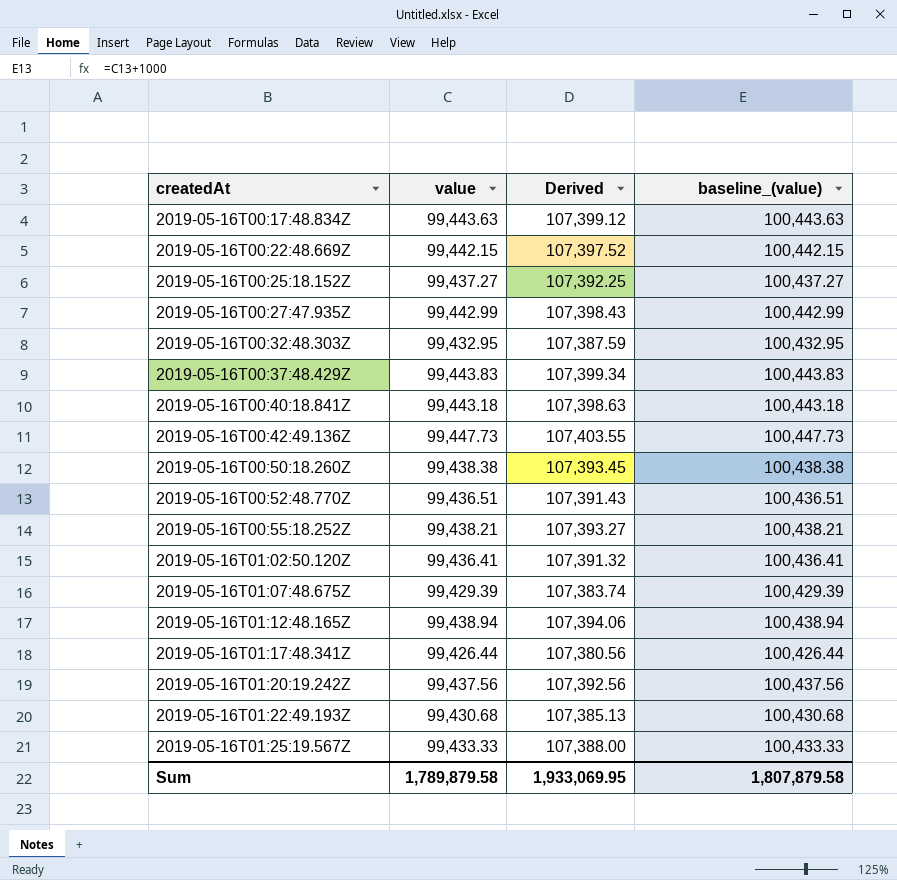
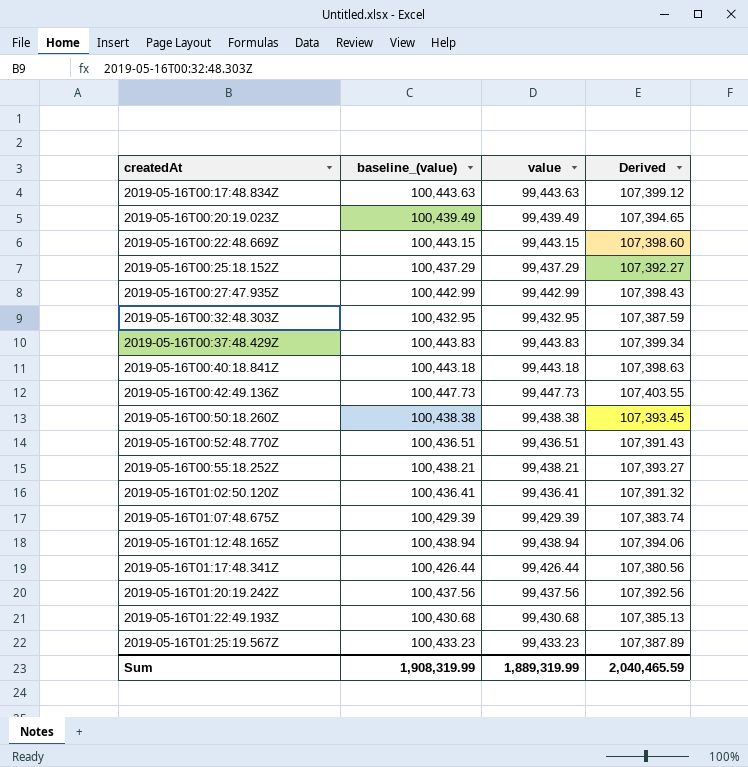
column baseline_(value) | position: 4 -> 2
row 2019-05-16T00:20:19.023Z: none -> 100,439.49 | 99,439.49 | 107,394.65
2019-05-16T00:22:48.669Z | baseline_(value): 100,442.15 -> 100,443.15
2019-05-16T00:22:48.669Z | value: 99,442.15 -> 99,443.15
2019-05-16T00:22:48.669Z | Derived: 107,397.52 -> 107,398.60
2019-05-16T00:25:18.152Z | baseline_(value): 100,437.27 -> 100,437.29
2019-05-16T00:25:18.152Z | value: 99,437.27 -> 99,437.29
2019-05-16T00:25:18.152Z | Derived: 107,392.25 -> 107,392.27
2019-05-16T01:25:19.567Z | baseline_(value): 100,433.33 -> 100,433.23
2019-05-16T01:25:19.567Z | value: 99,433.33 -> 99,433.23
2019-05-16T01:25:19.567Z | Derived: 107,388.00 -> 107,387.89
Sum | baseline_(value): 1,807,879.58 -> 1,908,319.99
Sum | value: 1,789,879.58 -> 1,889,319.99
Sum | Derived: 1,933,069.95 -> 2,040,465.59

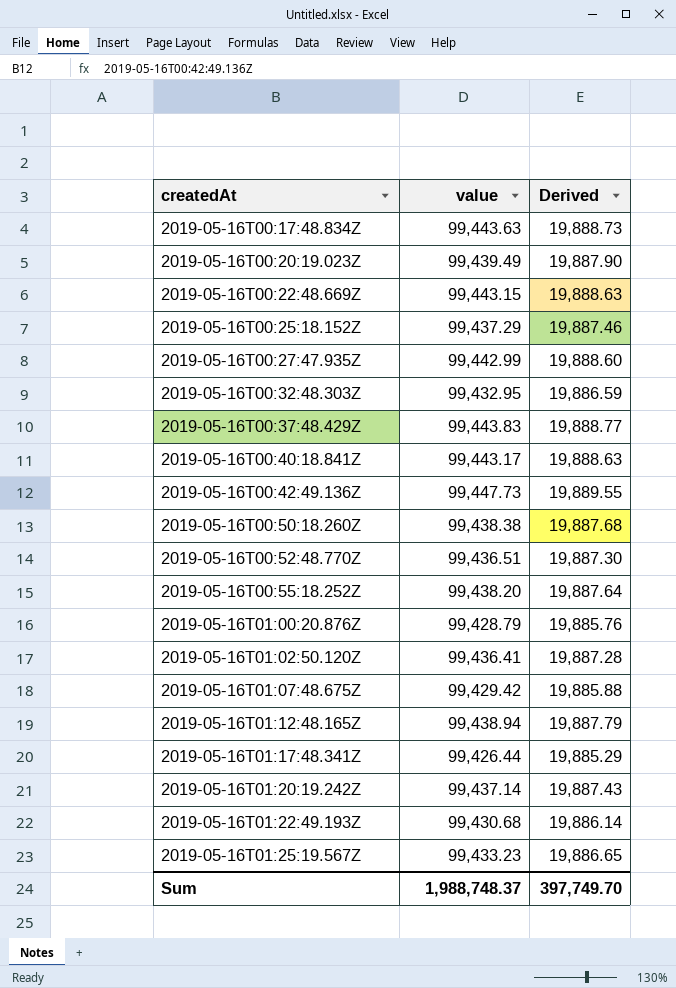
column baseline_(value) | formula: [value] + 1000 -> none
column Derived | formula: [value] * 1.08 -> [value] * 0.2
2019-05-16T00:40:18.841Z | value: 99,443.18 -> 99,443.17
2019-05-16T00:55:18.252Z | value: 99,438.21 -> 99,438.20
row 2019-05-16T01:00:20.876Z: none -> 99,428.79 | 19,885.76
2019-05-16T01:07:48.675Z | value: 99,429.39 -> 99,429.42
2019-05-16T01:20:19.242Z | value: 99,437.56 -> 99,437.14
Sum | value: 1,889,319.99 -> 1,988,748.37
Sum | Derived: 2,040,465.59 -> 397,749.70

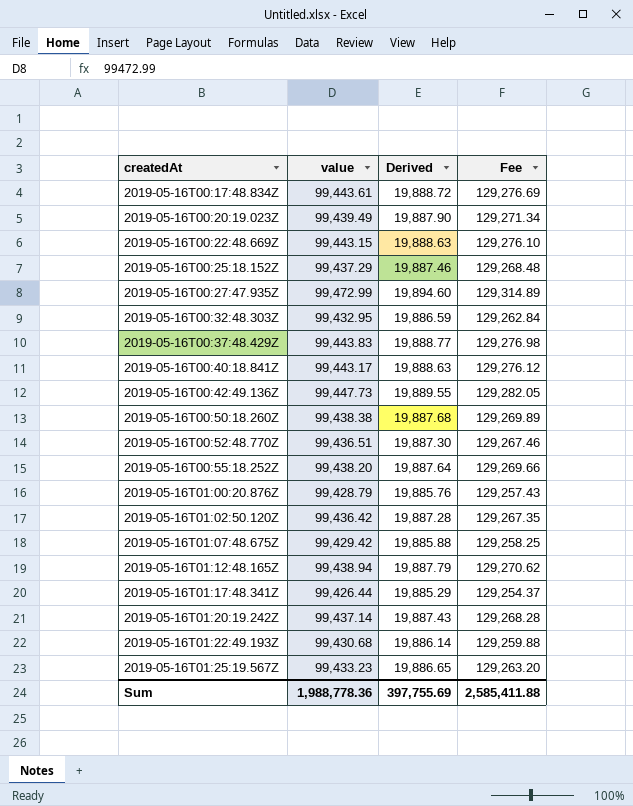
column Fee | formula: none -> [value] * 1.3
2019-05-16T00:17:48.834Z | value: 99,443.63 -> 99,443.61
2019-05-16T00:17:48.834Z | Derived: 19,888.73 -> 19,888.72
2019-05-16T00:27:47.935Z | value: 99,442.99 -> 99,472.99
2019-05-16T00:27:47.935Z | Derived: 19,888.60 -> 19,894.60
2019-05-16T01:02:50.120Z | value: 99,436.41 -> 99,436.42
Sum | value: 1,988,748.37 -> 1,988,778.36
Sum | Derived: 397,749.70 -> 397,755.69

